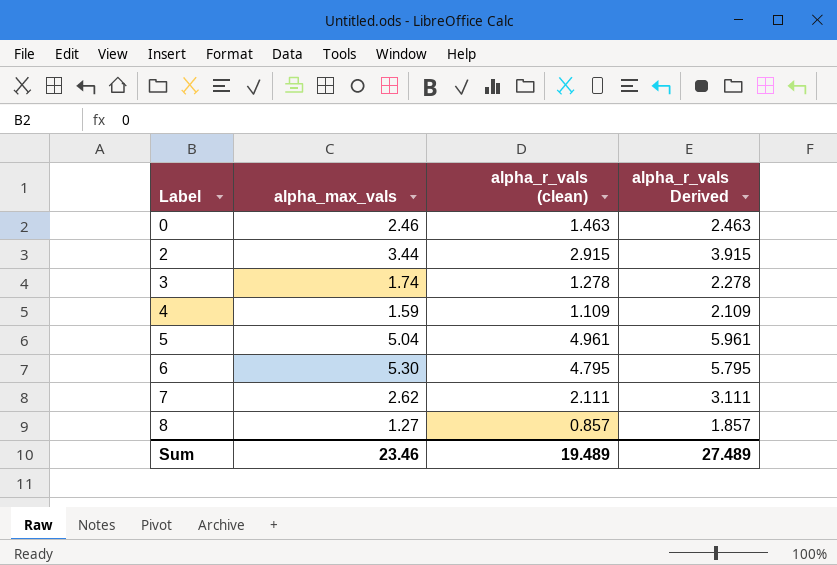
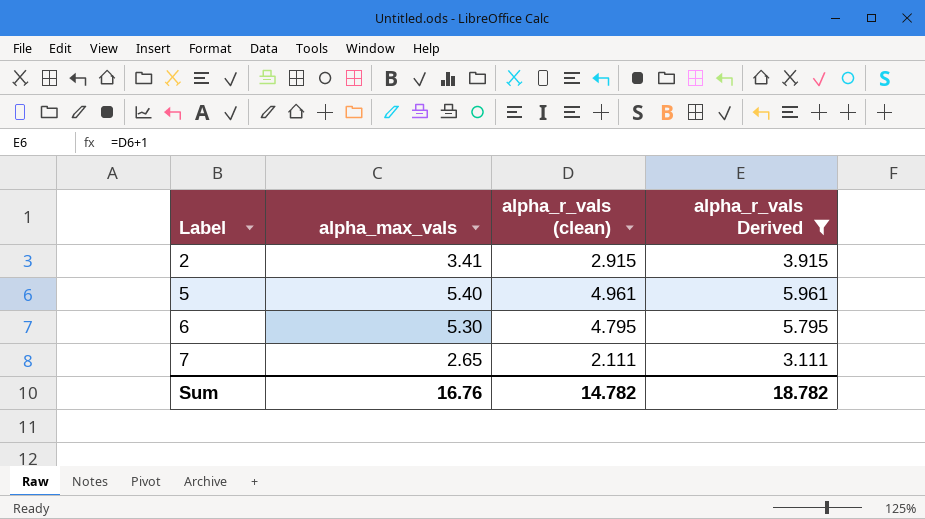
filter: none -> alpha_r_vals Derived >= 3.111
2 | alpha_max_vals: 3.44 -> 3.41
5 | alpha_max_vals: 5.04 -> 5.40
7 | alpha_max_vals: 2.62 -> 2.65
Sum | alpha_max_vals: 23.46 -> 16.76
Sum | alpha_r_vals (clean): 19.489 -> 14.782
Sum | alpha_r_vals Derived: 27.489 -> 18.782

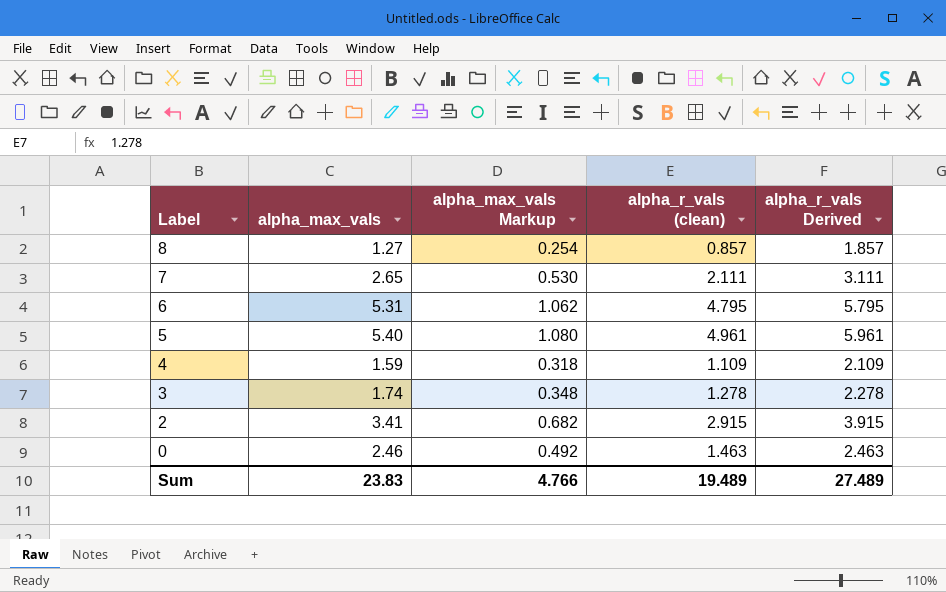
filter: alpha_r_vals Derived >= 3.111 -> none
row order: Label ascending -> Label descending
column alpha_max_vals Markup | formula: none -> [alpha_max_vals] * 0.2
6 | alpha_max_vals: 5.30 -> 5.31
Sum | alpha_max_vals: 16.76 -> 23.83
Sum | alpha_r_vals (clean): 14.782 -> 19.489
Sum | alpha_r_vals Derived: 18.782 -> 27.489

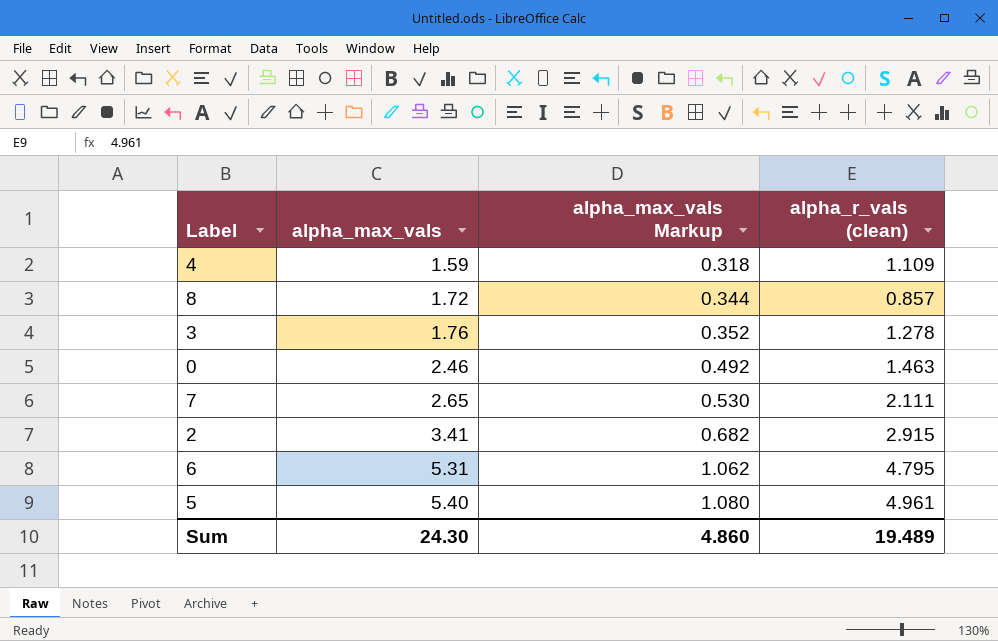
row order: Label descending -> alpha_max_vals ascending
column alpha_r_vals Derived | formula: [alpha_r_vals (clean)] + 1 -> none
8 | alpha_max_vals: 1.27 -> 1.72
8 | alpha_max_vals Markup: 0.254 -> 0.344
3 | alpha_max_vals: 1.74 -> 1.76
3 | alpha_max_vals Markup: 0.348 -> 0.352
Sum | alpha_max_vals: 23.83 -> 24.30
Sum | alpha_max_vals Markup: 4.766 -> 4.860

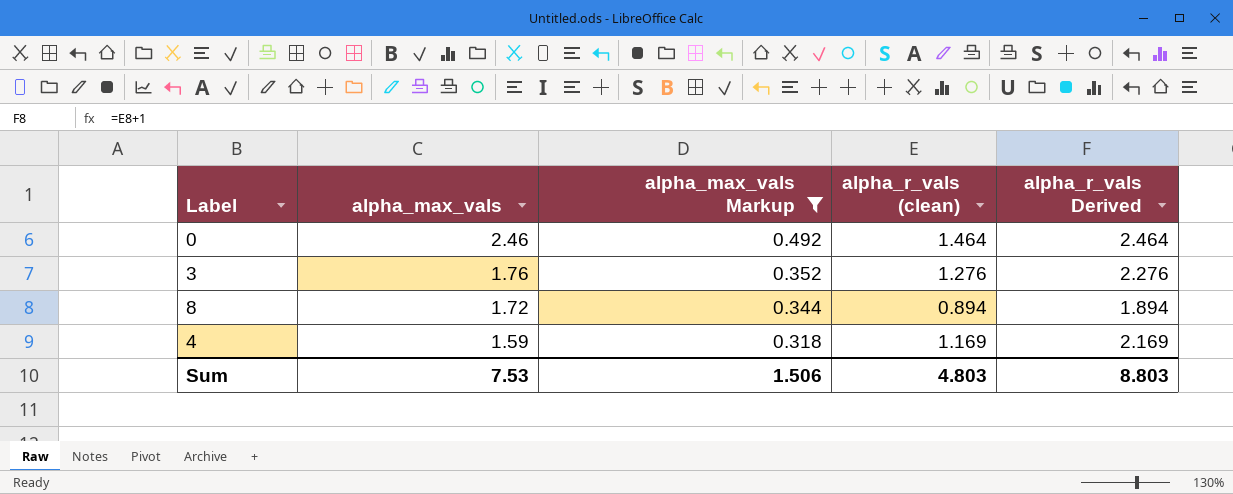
filter: none -> alpha_max_vals Markup <= 0.492
row order: alpha_max_vals ascending -> alpha_max_vals descending
column alpha_r_vals Derived | formula: none -> [alpha_r_vals (clean)] + 1
0 | alpha_r_vals (clean): 1.463 -> 1.464
3 | alpha_r_vals (clean): 1.278 -> 1.276
8 | alpha_r_vals (clean): 0.857 -> 0.894
4 | alpha_r_vals (clean): 1.109 -> 1.169
Sum | alpha_max_vals: 24.30 -> 7.53
Sum | alpha_max_vals Markup: 4.860 -> 1.506
Sum | alpha_r_vals (clean): 19.489 -> 4.803

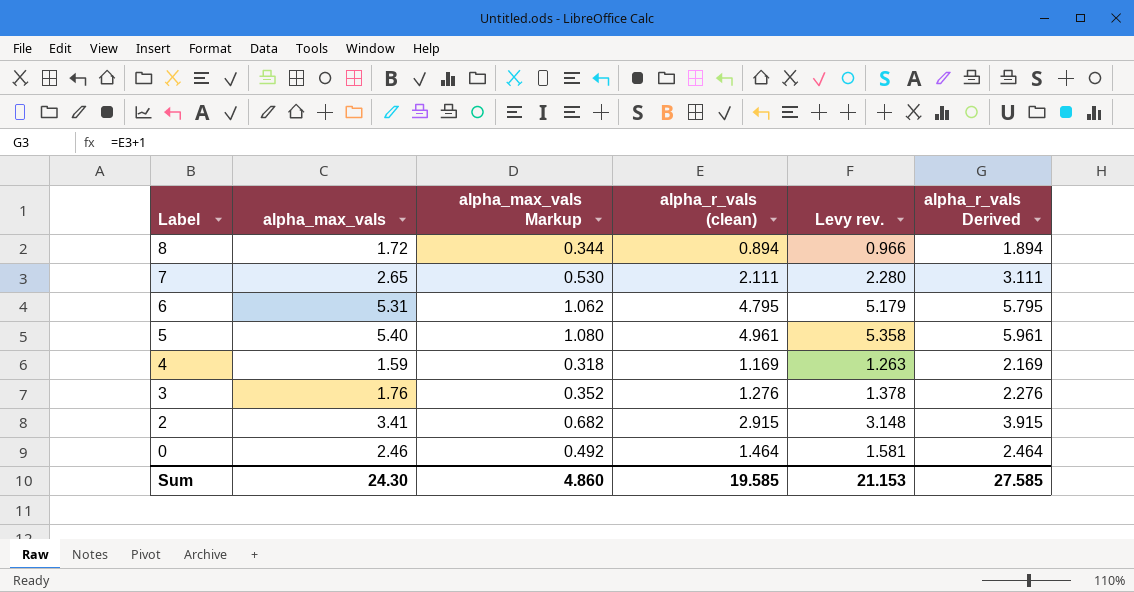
filter: alpha_max_vals Markup <= 0.492 -> none
row order: alpha_max_vals descending -> Label descending
column Levy rev. | formula: none -> [alpha_r_vals (clean)] * 1.08
Sum | alpha_max_vals: 7.53 -> 24.30
Sum | alpha_max_vals Markup: 1.506 -> 4.860
Sum | alpha_r_vals (clean): 4.803 -> 19.585
Sum | alpha_r_vals Derived: 8.803 -> 27.585

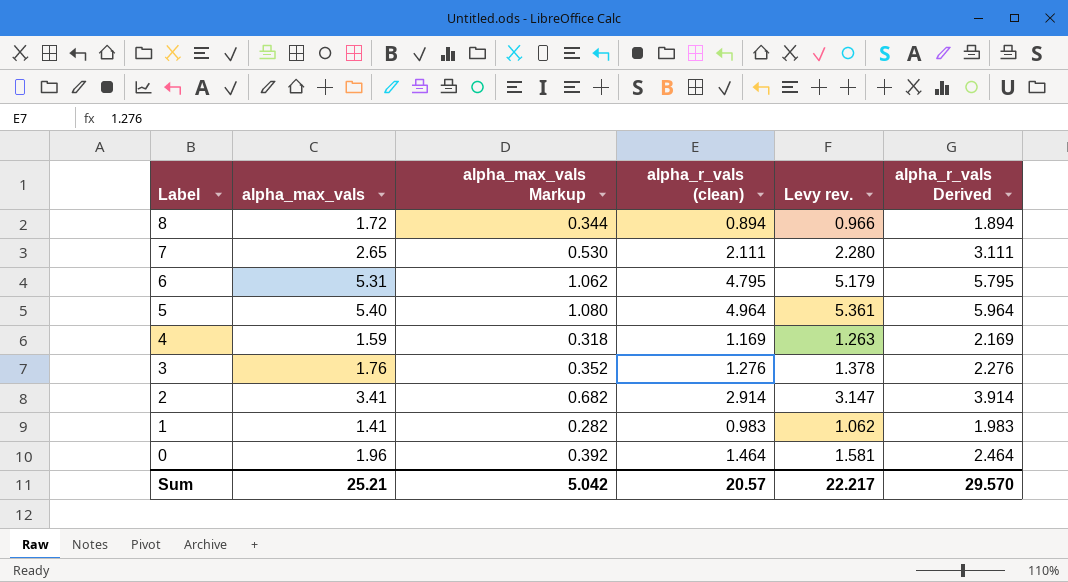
5 | alpha_r_vals (clean): 4.961 -> 4.964
5 | Levy rev.: 5.358 -> 5.361
5 | alpha_r_vals Derived: 5.961 -> 5.964
2 | alpha_r_vals (clean): 2.915 -> 2.914
2 | Levy rev.: 3.148 -> 3.147
2 | alpha_r_vals Derived: 3.915 -> 3.914
row 1: none -> 1.41 | 0.282 | 0.983 | 1.062 | 1.983
0 | alpha_max_vals: 2.46 -> 1.96
0 | alpha_max_vals Markup: 0.492 -> 0.392
Sum | alpha_max_vals: 24.30 -> 25.21
Sum | alpha_max_vals Markup: 4.860 -> 5.042
Sum | alpha_r_vals (clean): 19.585 -> 20.57
Sum | Levy rev.: 21.153 -> 22.217
Sum | alpha_r_vals Derived: 27.585 -> 29.570

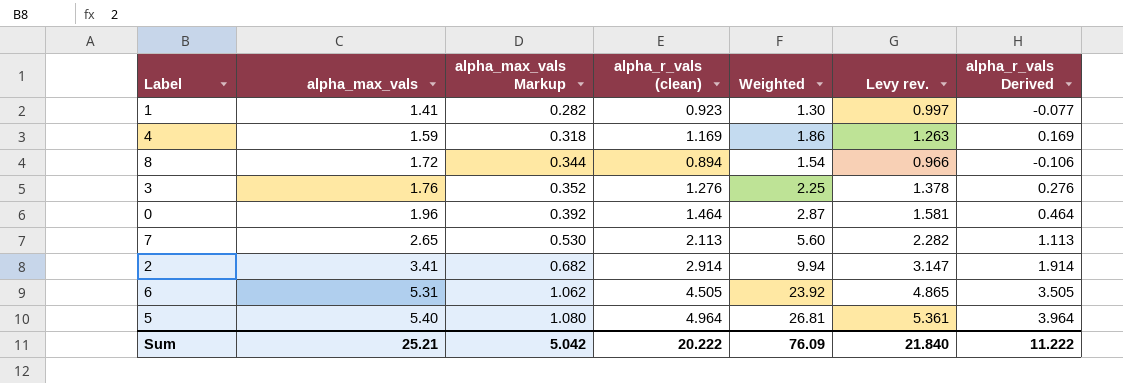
row order: Label descending -> alpha_max_vals ascending
column Weighted | formula: none -> [alpha_max_vals] * [alpha_r_vals (clean)]
column alpha_r_vals Derived | formula: [alpha_r_vals (clean)] + 1 -> [alpha_r_vals (clean)] - 1
1 | alpha_r_vals (clean): 0.983 -> 0.923
1 | Levy rev.: 1.062 -> 0.997
7 | alpha_r_vals (clean): 2.111 -> 2.113
7 | Levy rev.: 2.280 -> 2.282
6 | alpha_r_vals (clean): 4.795 -> 4.505
6 | Levy rev.: 5.179 -> 4.865
Sum | alpha_r_vals (clean): 20.57 -> 20.222
Sum | Levy rev.: 22.217 -> 21.840
Sum | alpha_r_vals Derived: 29.570 -> 11.222

